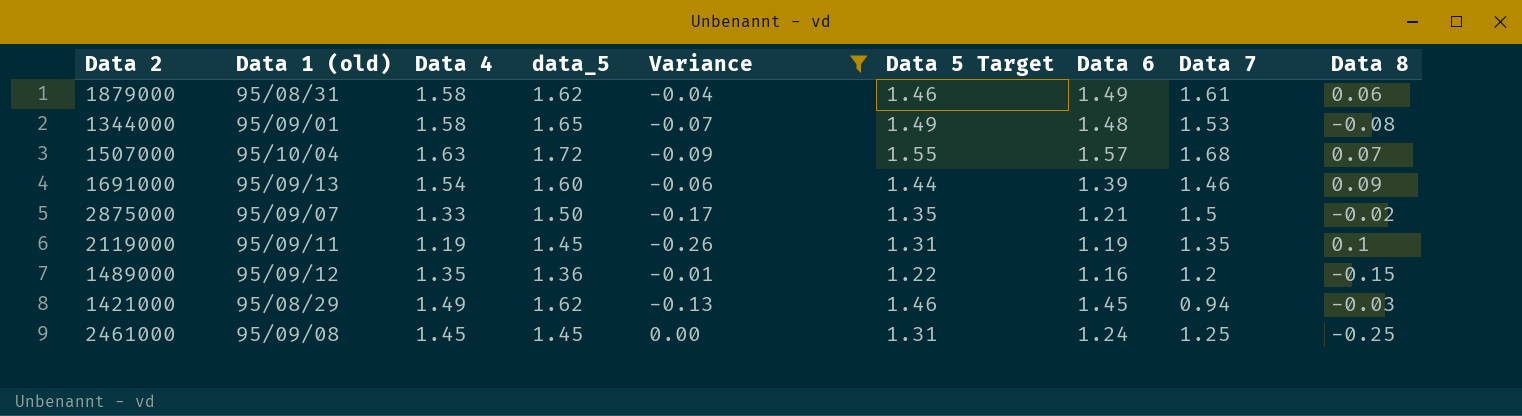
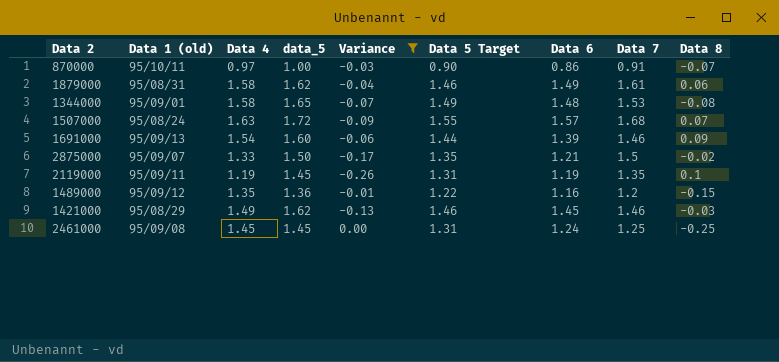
row 870000: none -> 95/10/11 | 0.97 | 1.00 | -0.03 | 0.90 | 0.86 | 0.91 | -0.07
1507000 | Data 1 (old): 95/10/04 -> 95/08/24
1421000 | Data 7: 0.94 -> 1.46

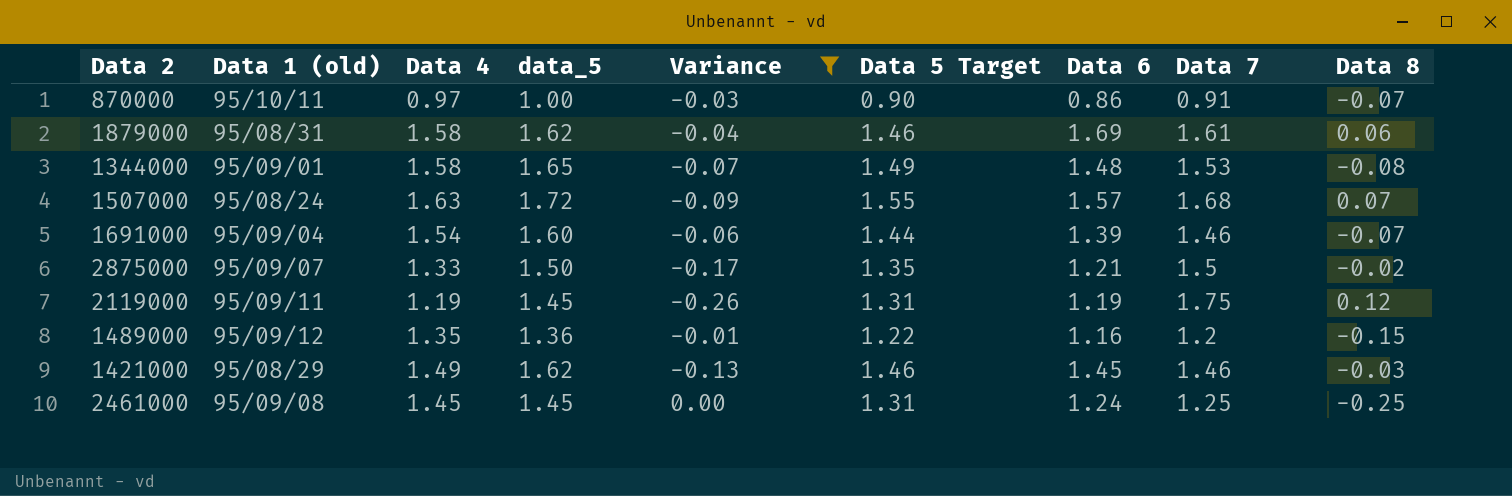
1879000 | Data 6: 1.49 -> 1.69
1691000 | Data 1 (old): 95/09/13 -> 95/09/04
1691000 | Data 8: 0.09 -> -0.07
2119000 | Data 7: 1.35 -> 1.75
2119000 | Data 8: 0.1 -> 0.12

